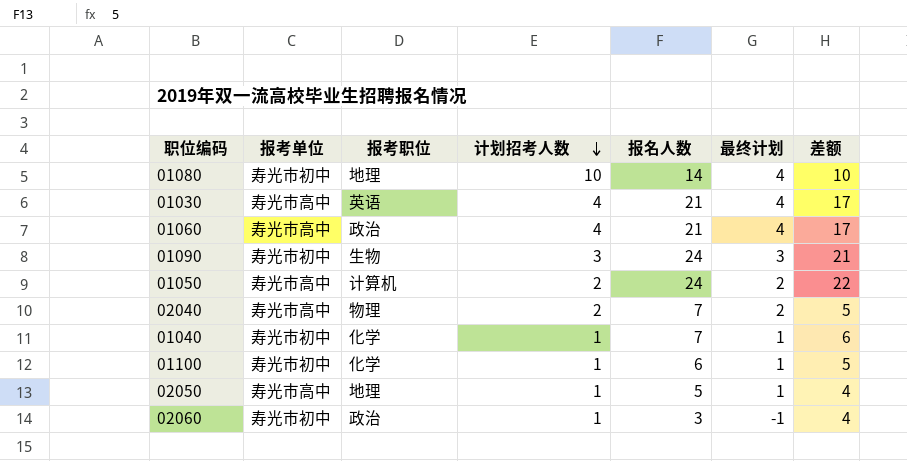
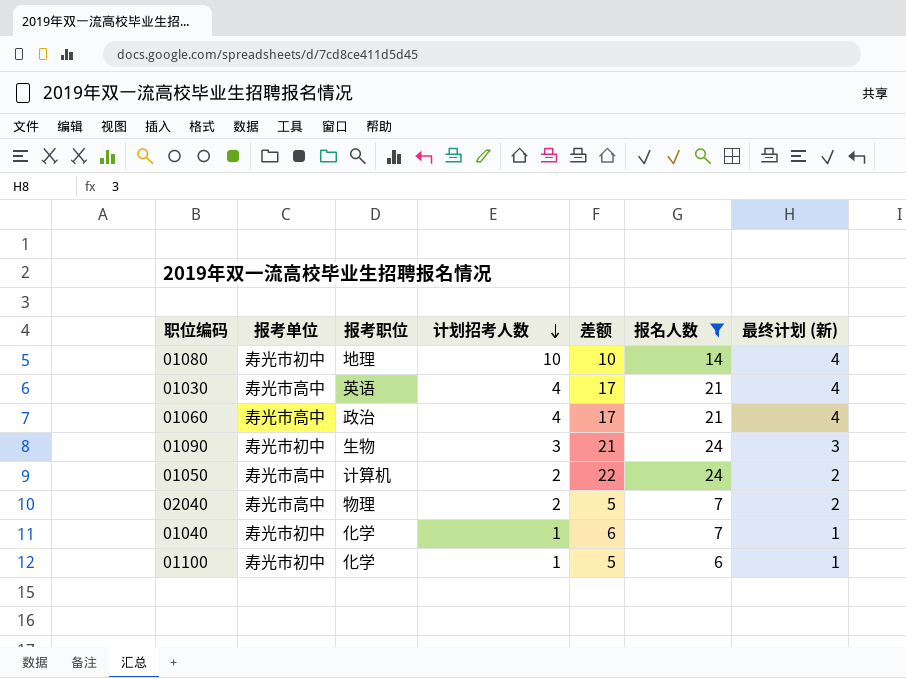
filter: none -> 报名人数 >= 6
column 差额 | position: 7 -> 5
column name: 最终计划 -> 最终计划 (新)

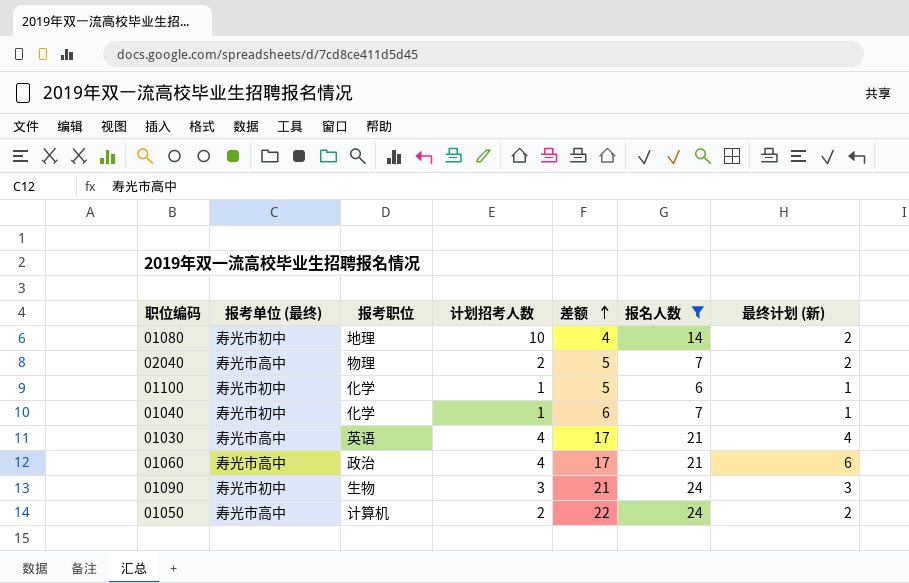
row order: 计划招考人数 descending -> 差额 ascending
column name: 报考单位 -> 报考单位 (最终)
column 差额 | formula: [报名人数] - [最终计划 (新)] -> [报名人数] - [计划招考人数]
01080 | 最终计划 (新): 4 -> 2
01060 | 最终计划 (新): 4 -> 6

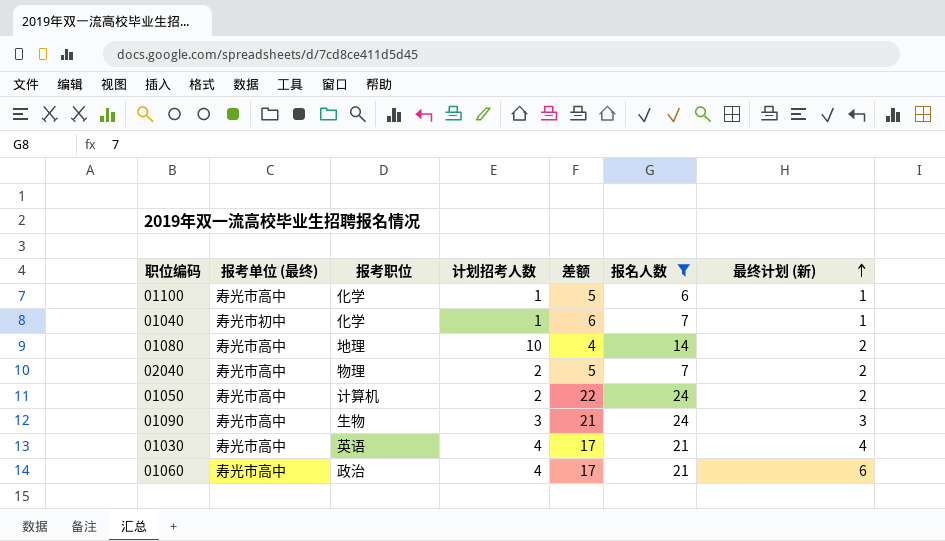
row order: 差额 ascending -> 最终计划 (新) ascending
01100 | 报考单位 (最终): 寿光市初中 -> 寿光市高中
01080 | 报考单位 (最终): 寿光市初中 -> 寿光市高中
01090 | 报考单位 (最终): 寿光市初中 -> 寿光市高中

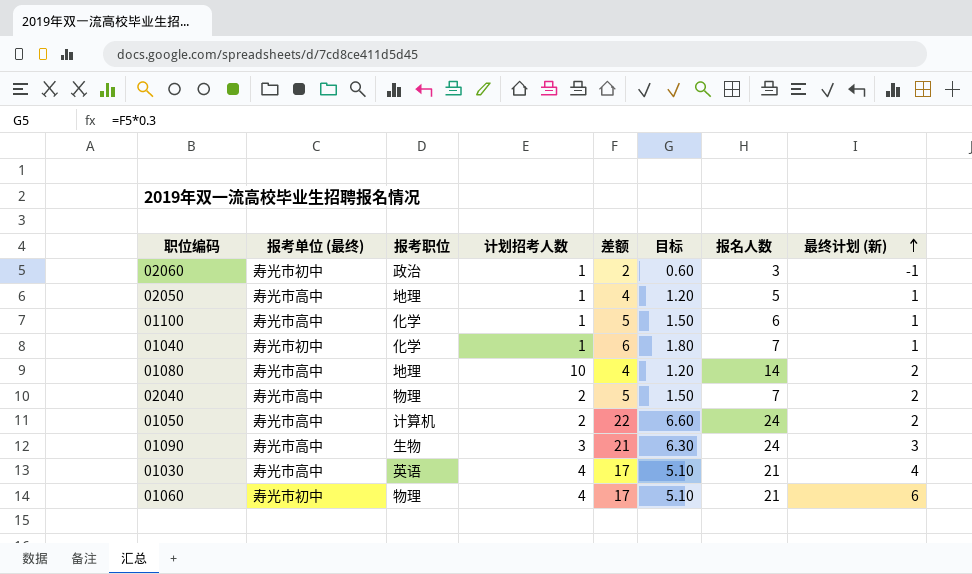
filter: 报名人数 >= 6 -> none
column 目标 | formula: none -> [差额] * 0.3
01060 | 报考单位 (最终): 寿光市高中 -> 寿光市初中
01060 | 报考职位: 政治 -> 物理

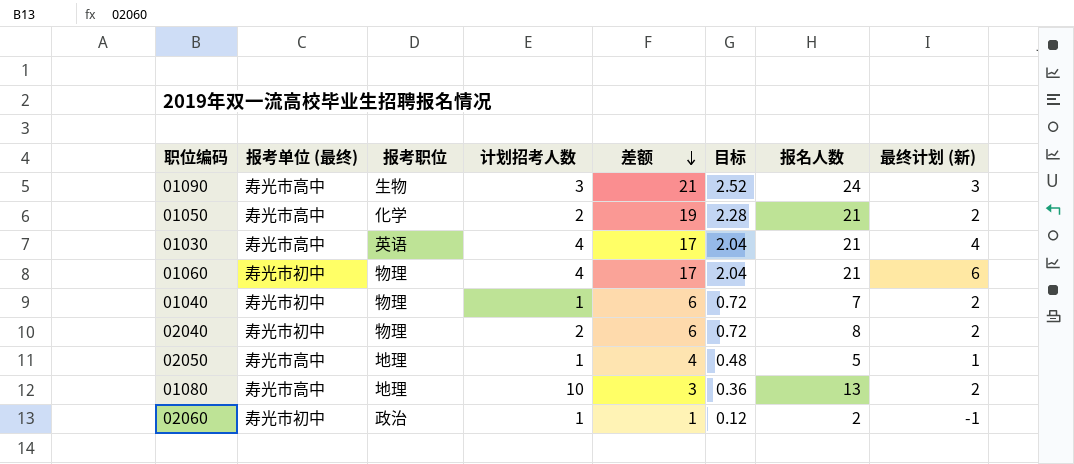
row order: 最终计划 (新) ascending -> 差额 descending
column 目标 | formula: [差额] * 0.3 -> [差额] * 0.12
row 01100: 寿光市高中 | 化学 | 1 | 5 | 1.50 | 6 | 1 -> none
01050 | 报考职位: 计算机 -> 化学
01050 | 差额: 22 -> 19
01050 | 报名人数: 24 -> 21
01040 | 报考职位: 化学 -> 物理
01040 | 最终计划 (新): 1 -> 2
02040 | 报考单位 (最终): 寿光市高中 -> 寿光市初中
02040 | 差额: 5 -> 6
02040 | 报名人数: 7 -> 8
01080 | 差额: 4 -> 3
01080 | 报名人数: 14 -> 13
02060 | 差额: 2 -> 1
02060 | 报名人数: 3 -> 2

